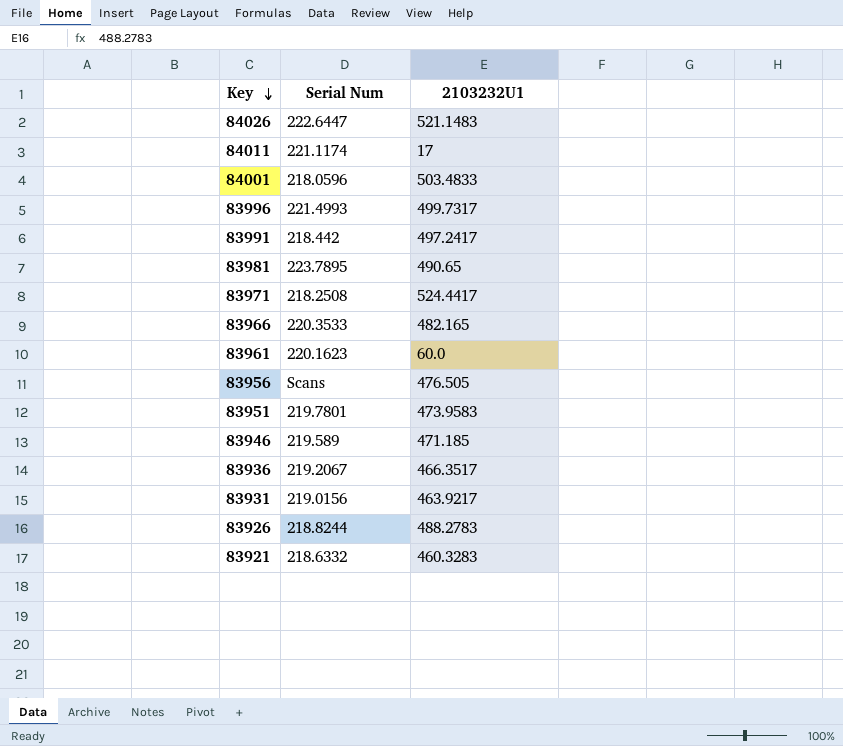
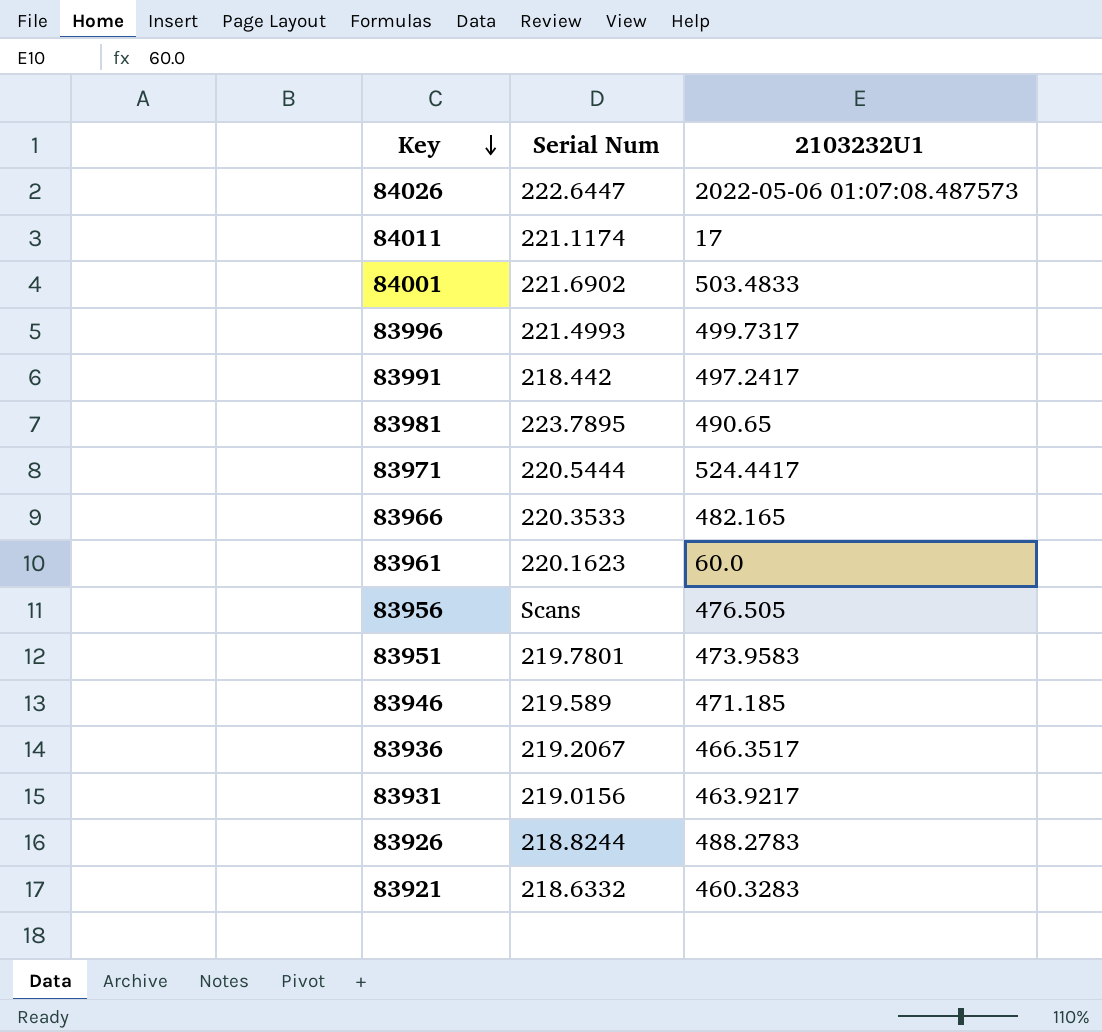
84026 | 2103232U1: 521.1483 -> 2022-05-06 01:07:08.487573
84001 | Serial Num: 218.0596 -> 221.6902
83971 | Serial Num: 218.2508 -> 220.5444

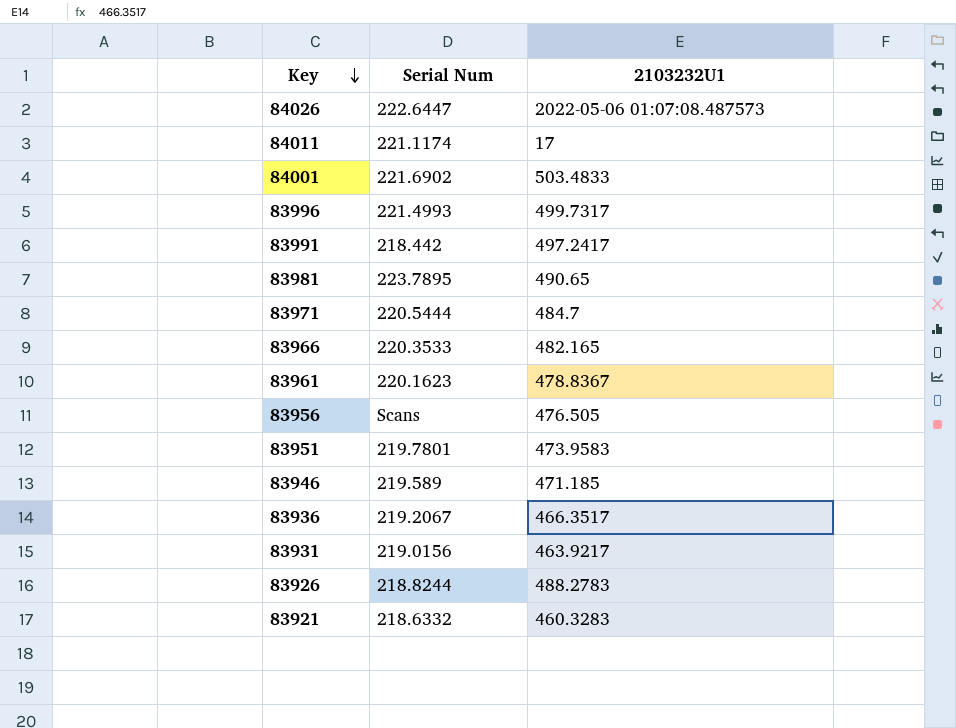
83971 | 2103232U1: 524.4417 -> 484.7
83961 | 2103232U1: 60.0 -> 478.8367

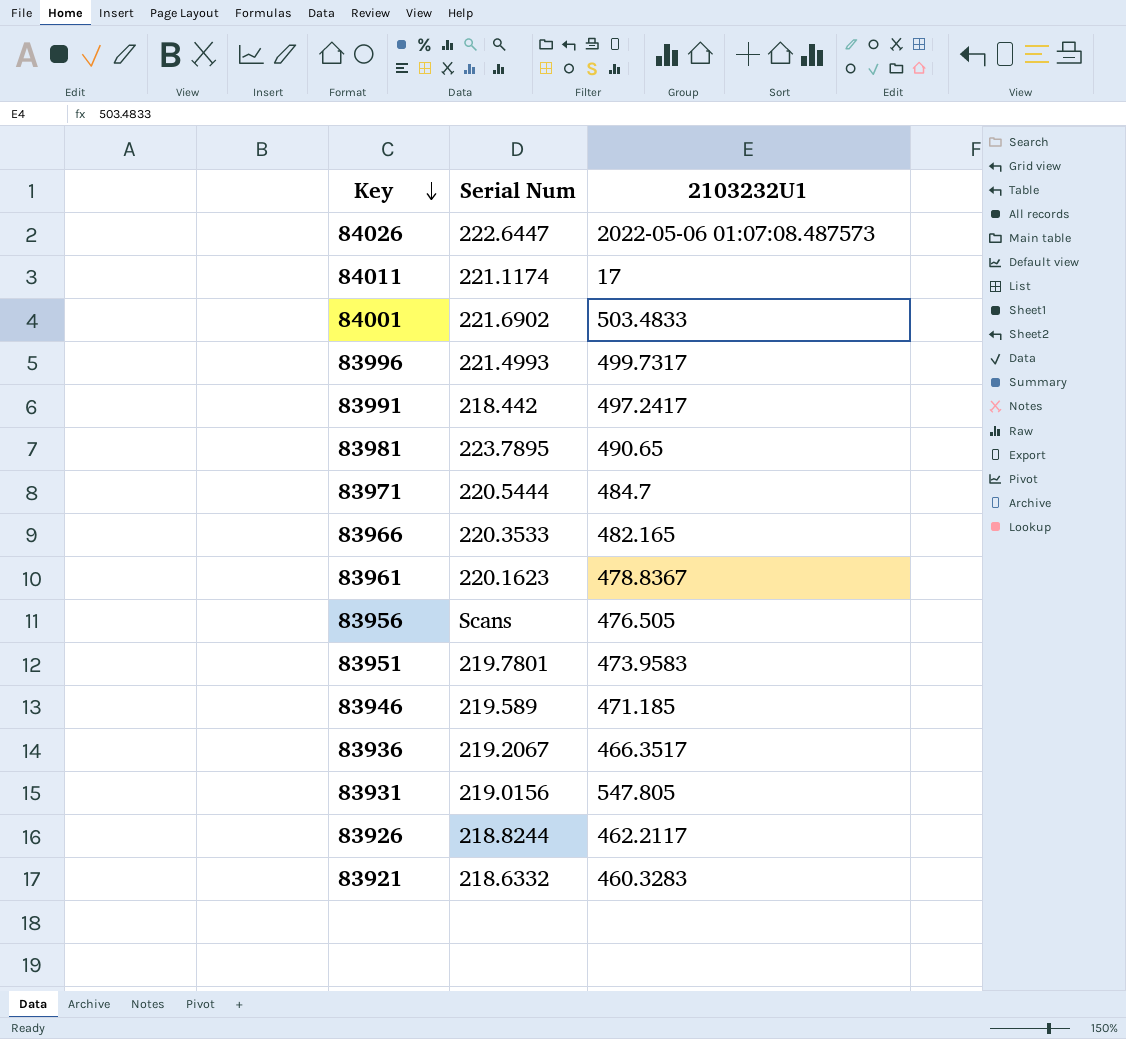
83931 | 2103232U1: 463.9217 -> 547.805
83926 | 2103232U1: 488.2783 -> 462.2117

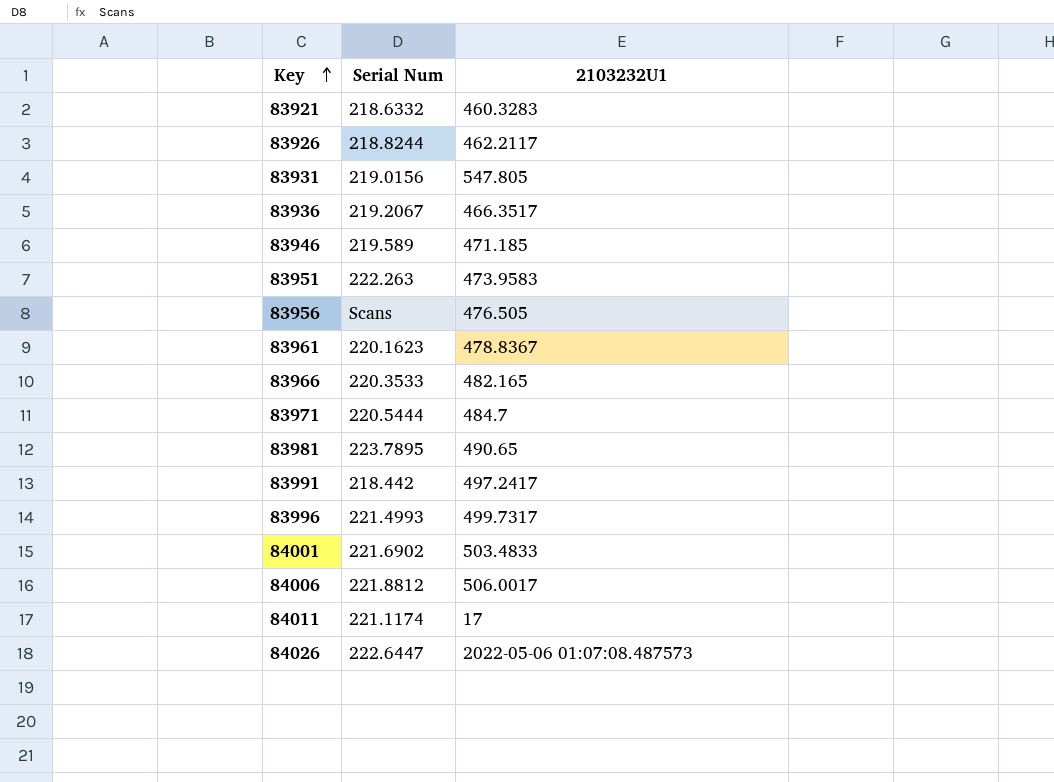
row order: Key descending -> Key ascending
83951 | Serial Num: 219.7801 -> 222.263
row 84006: none -> 221.8812 | 506.0017

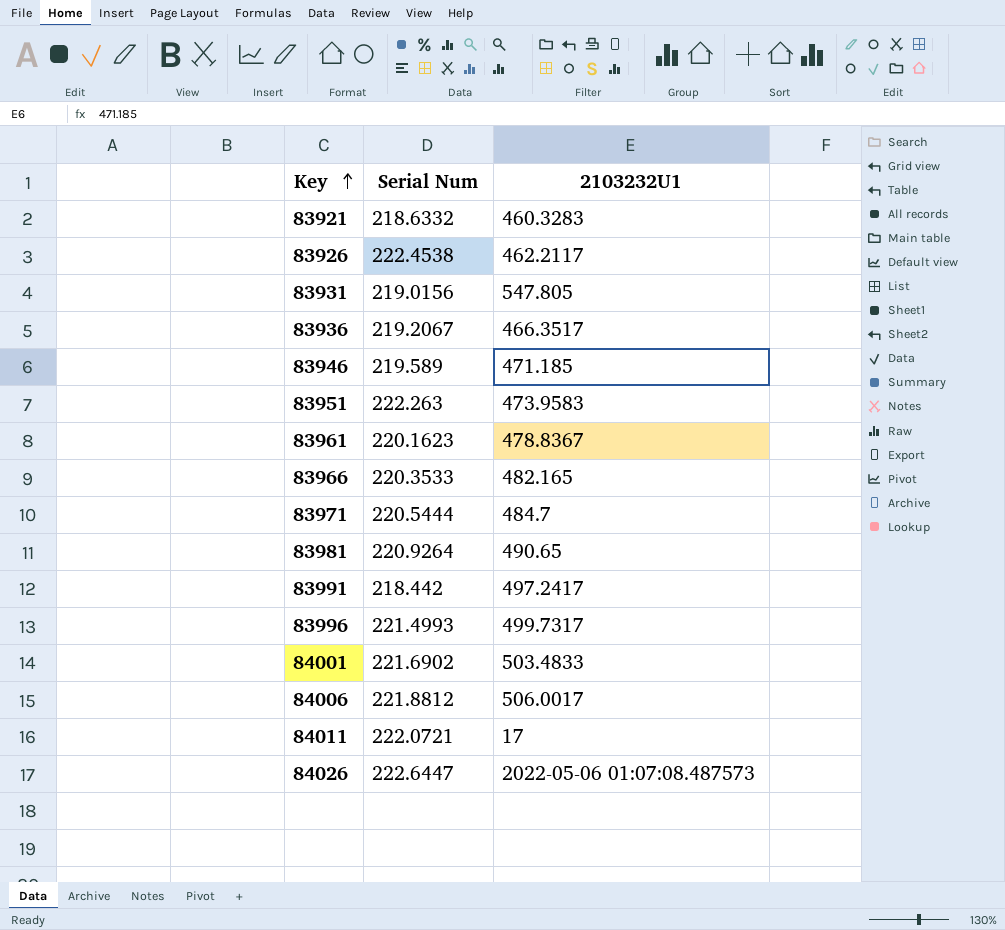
row 83956: Scans | 476.505 -> none
83926 | Serial Num: 218.8244 -> 222.4538
83981 | Serial Num: 223.7895 -> 220.9264
84011 | Serial Num: 221.1174 -> 222.0721

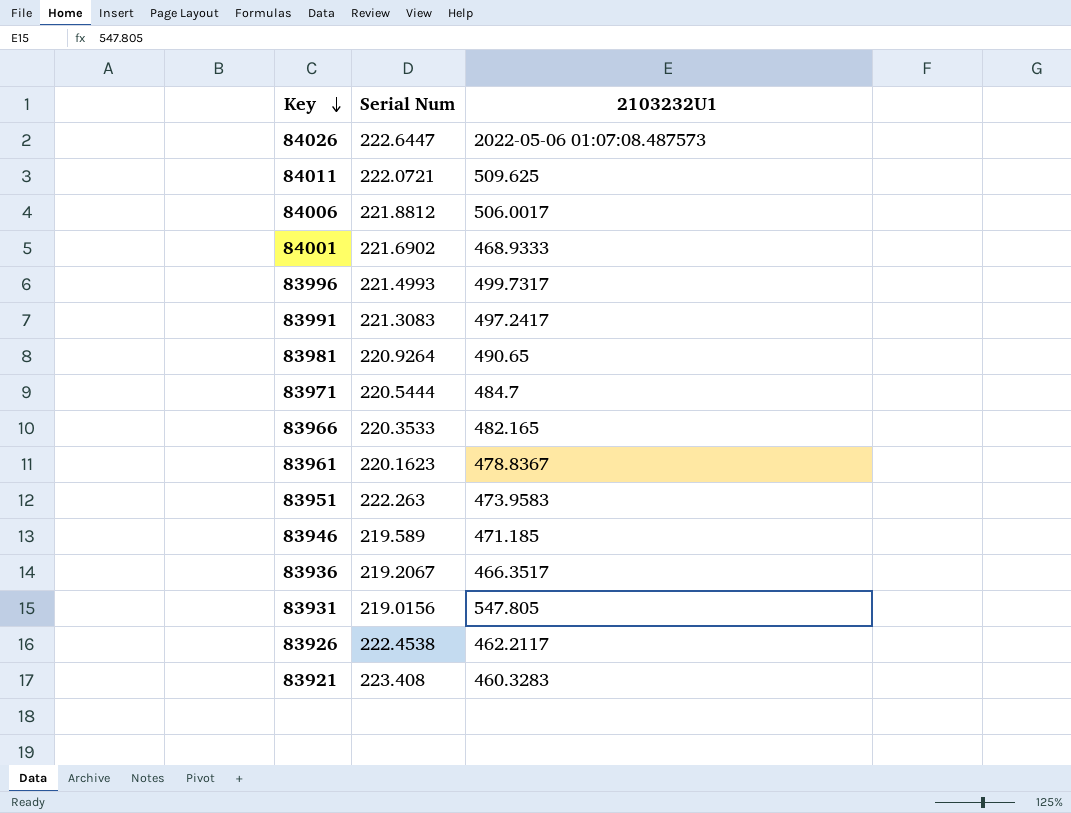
row order: Key ascending -> Key descending
84011 | 2103232U1: 17 -> 509.625
84001 | 2103232U1: 503.4833 -> 468.9333
83991 | Serial Num: 218.442 -> 221.3083
83921 | Serial Num: 218.6332 -> 223.408

